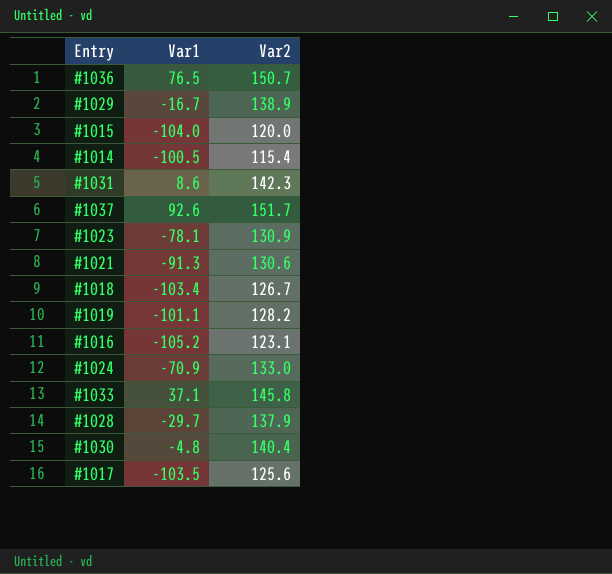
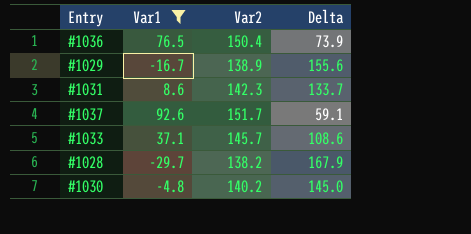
filter: none -> Var1 >= -29.7
column Delta | formula: none -> [Var2] - [Var1]
#1036 | Var2: 150.7 -> 150.4
#1033 | Var2: 145.8 -> 145.7
#1028 | Var2: 137.9 -> 138.2
#1030 | Var2: 140.4 -> 140.2

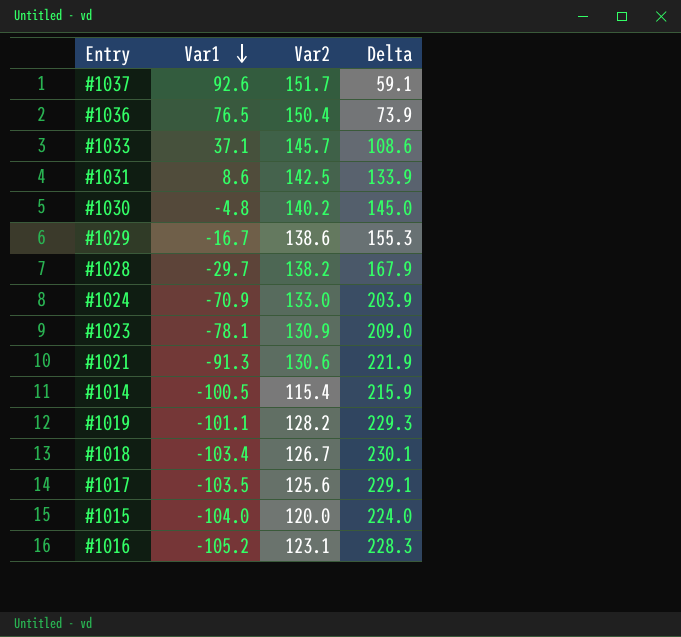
filter: Var1 >= -29.7 -> none
row order: none -> Var1 descending
#1031 | Var2: 142.3 -> 142.5
#1031 | Delta: 133.7 -> 133.9
#1029 | Var2: 138.9 -> 138.6
#1029 | Delta: 155.6 -> 155.3

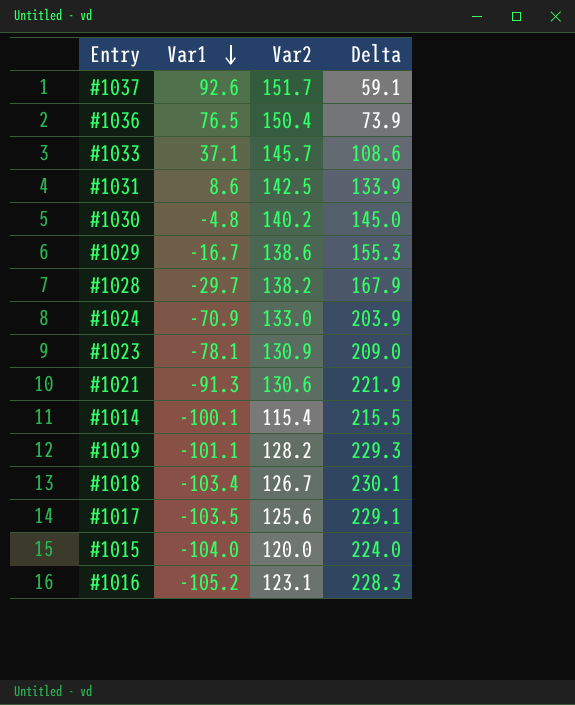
#1014 | Var1: -100.5 -> -100.1
#1014 | Delta: 215.9 -> 215.5

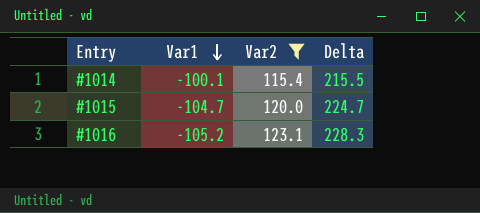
filter: none -> Var2 <= 123.1
#1015 | Var1: -104.0 -> -104.7
#1015 | Delta: 224.0 -> 224.7

